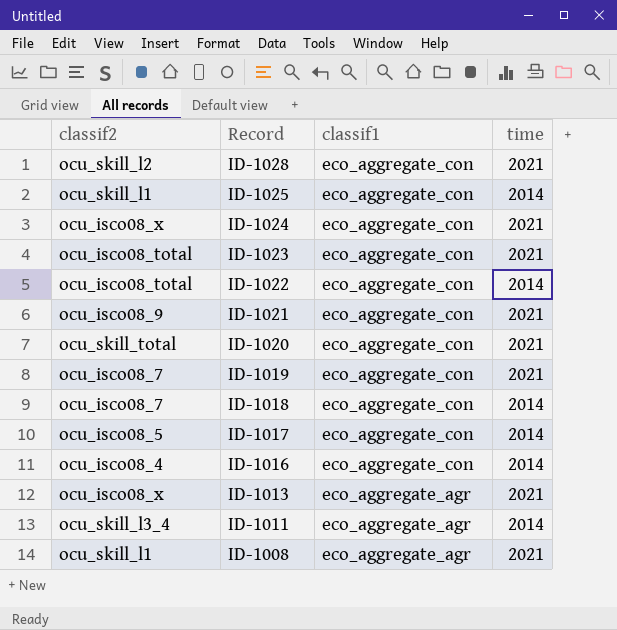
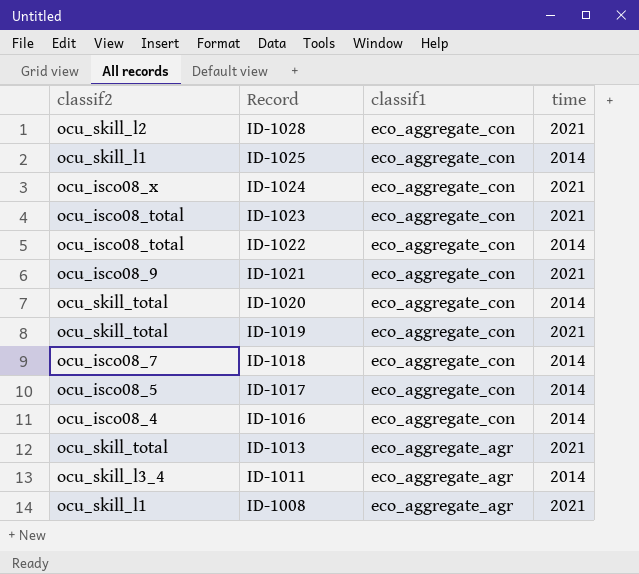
ID-1020 | time: 2021 -> 2014
ID-1019 | classif2: ocu_isco08_7 -> ocu_skill_total
ID-1013 | classif2: ocu_isco08_x -> ocu_skill_total

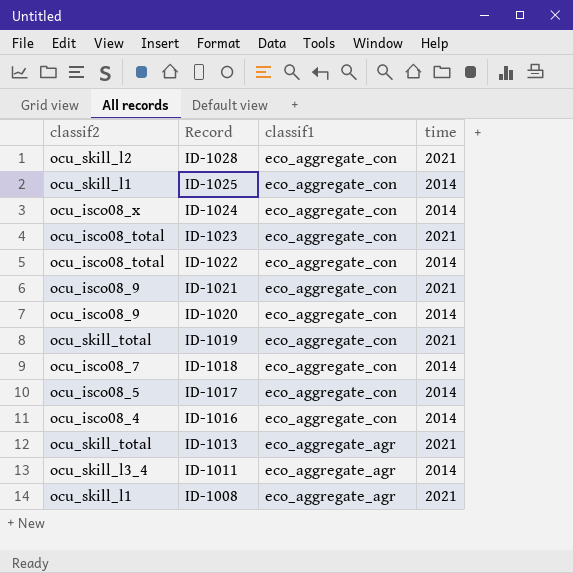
ID-1024 | time: 2021 -> 2014
ID-1020 | classif2: ocu_skill_total -> ocu_isco08_9

